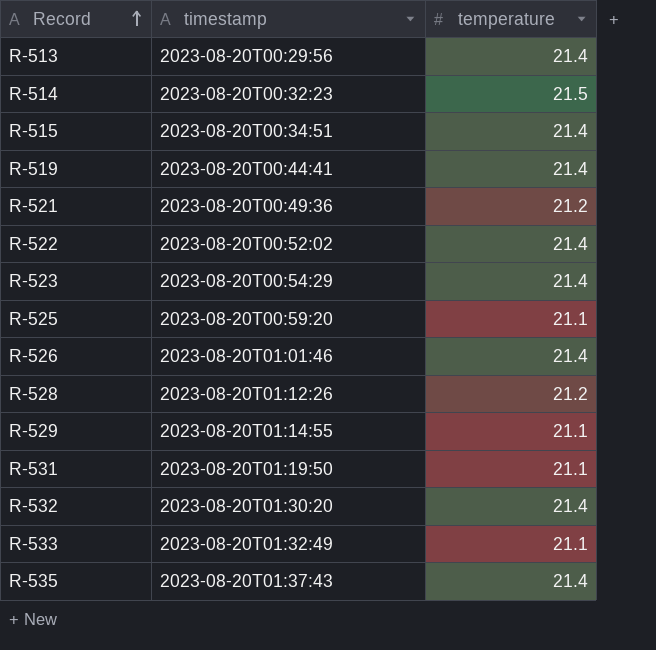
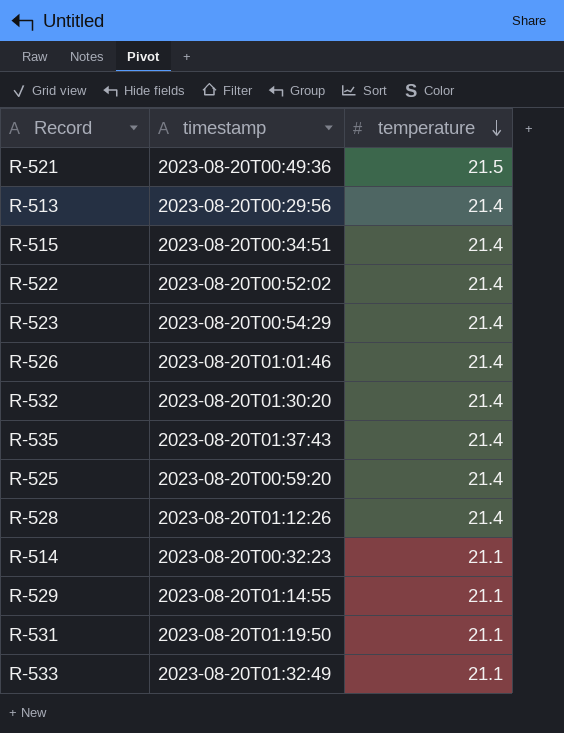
row order: Record ascending -> temperature descending
row R-519: 2023-08-20T00:44:41 | 21.4 -> none
R-521 | temperature: 21.2 -> 21.5
R-525 | temperature: 21.1 -> 21.4
R-528 | temperature: 21.2 -> 21.4
R-514 | temperature: 21.5 -> 21.1

